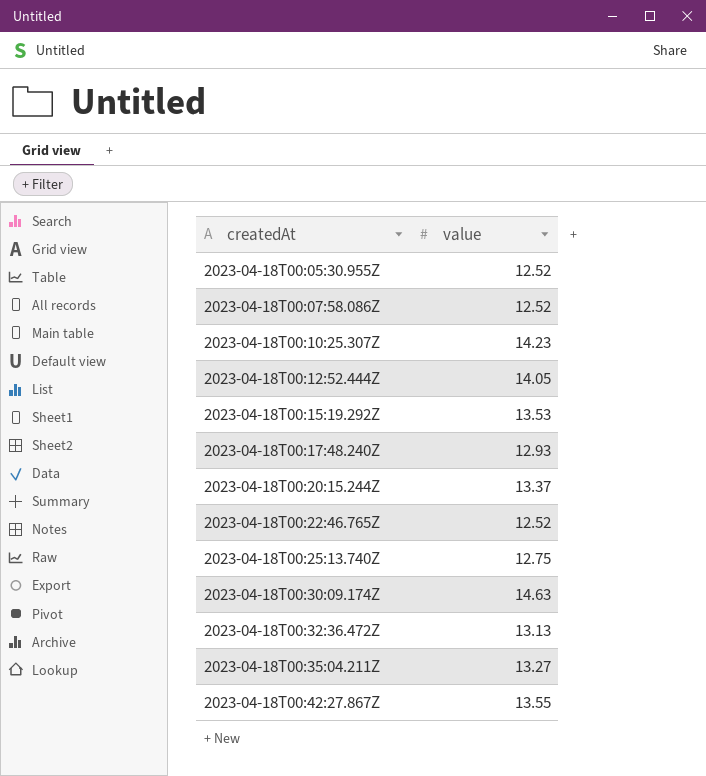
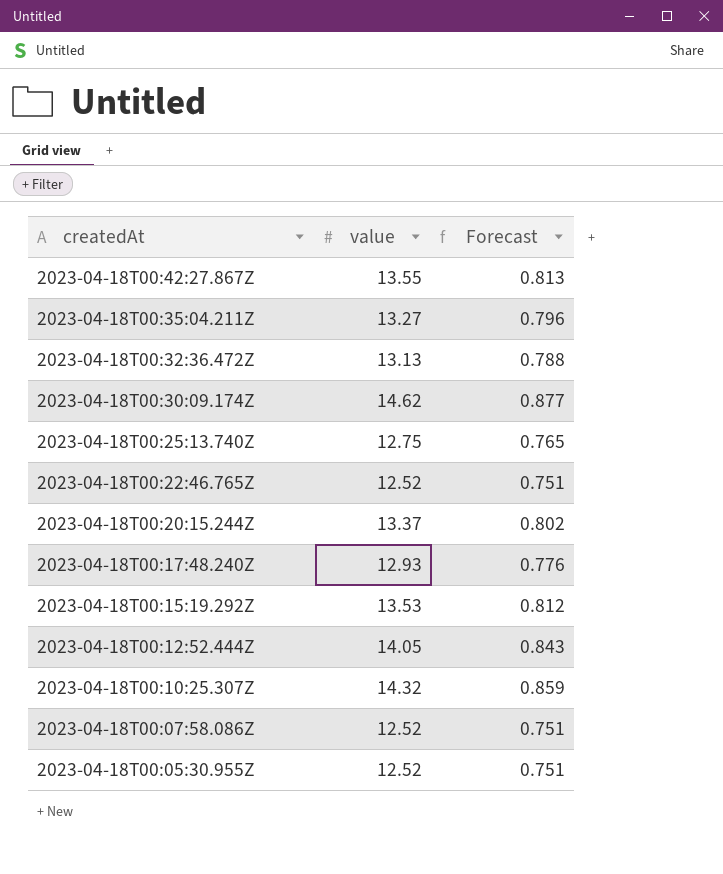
row order: createdAt ascending -> createdAt descending
column Forecast | formula: none -> [value] * 0.06
2023-04-18T00:30:09.174Z | value: 14.63 -> 14.62
2023-04-18T00:10:25.307Z | value: 14.23 -> 14.32

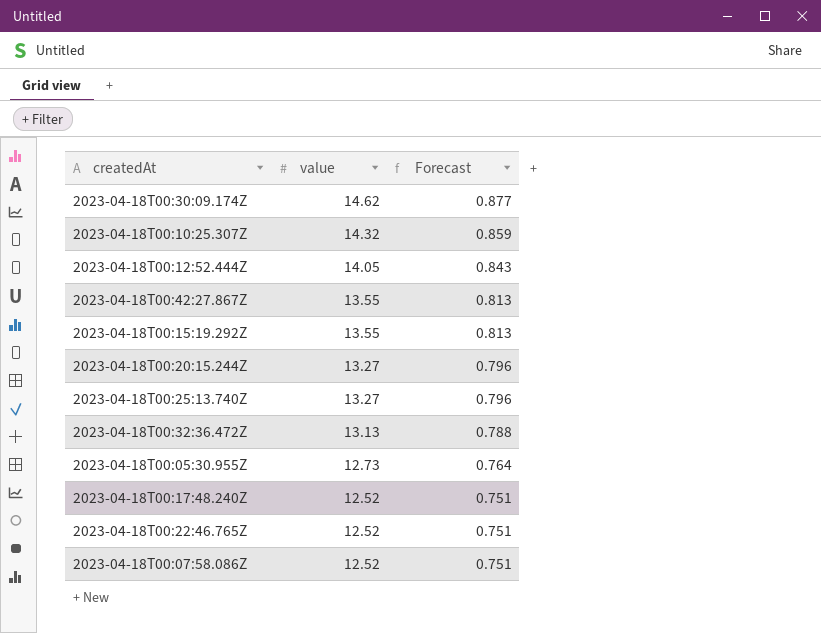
row order: createdAt descending -> value descending
row 2023-04-18T00:35:04.211Z: 13.27 | 0.796 -> none
2023-04-18T00:15:19.292Z | value: 13.53 -> 13.55
2023-04-18T00:15:19.292Z | Forecast: 0.812 -> 0.813
2023-04-18T00:20:15.244Z | value: 13.37 -> 13.27
2023-04-18T00:20:15.244Z | Forecast: 0.802 -> 0.796
2023-04-18T00:25:13.740Z | value: 12.75 -> 13.27
2023-04-18T00:25:13.740Z | Forecast: 0.765 -> 0.796
2023-04-18T00:05:30.955Z | value: 12.52 -> 12.73
2023-04-18T00:05:30.955Z | Forecast: 0.751 -> 0.764
2023-04-18T00:17:48.240Z | value: 12.93 -> 12.52
2023-04-18T00:17:48.240Z | Forecast: 0.776 -> 0.751

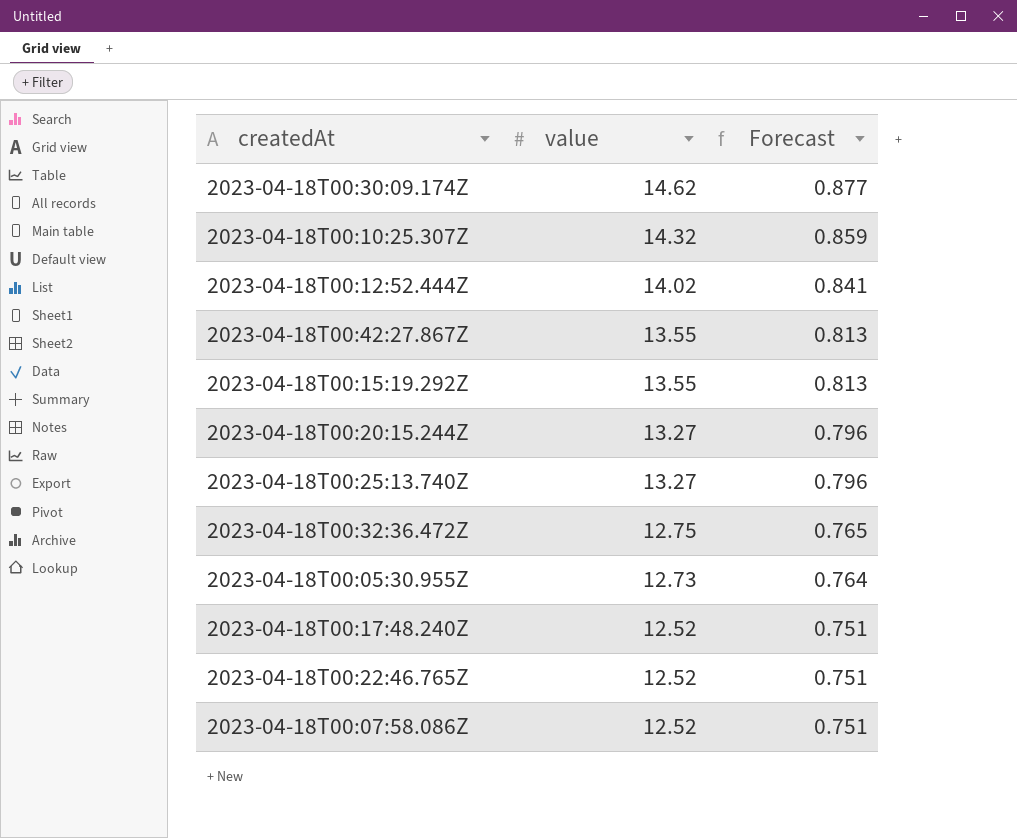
2023-04-18T00:12:52.444Z | value: 14.05 -> 14.02
2023-04-18T00:12:52.444Z | Forecast: 0.843 -> 0.841
2023-04-18T00:32:36.472Z | value: 13.13 -> 12.75
2023-04-18T00:32:36.472Z | Forecast: 0.788 -> 0.765

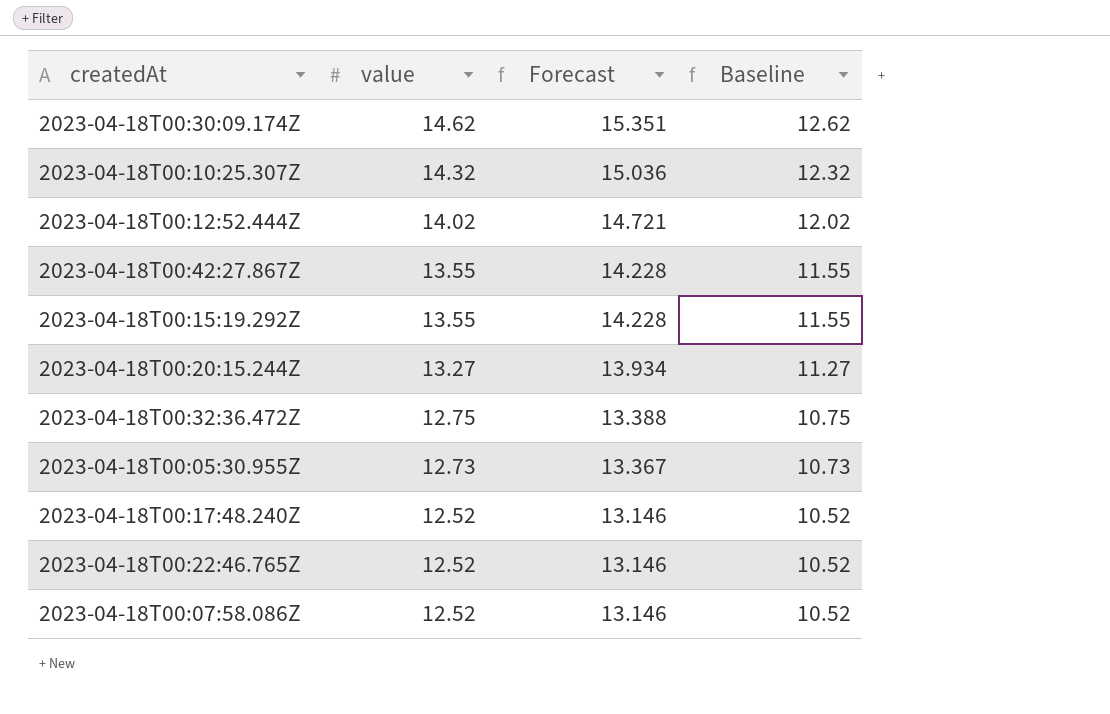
column Forecast | formula: [value] * 0.06 -> [value] * 1.05
column Baseline | formula: none -> [value] - 2
row 2023-04-18T00:25:13.740Z: 13.27 | 0.796 -> none

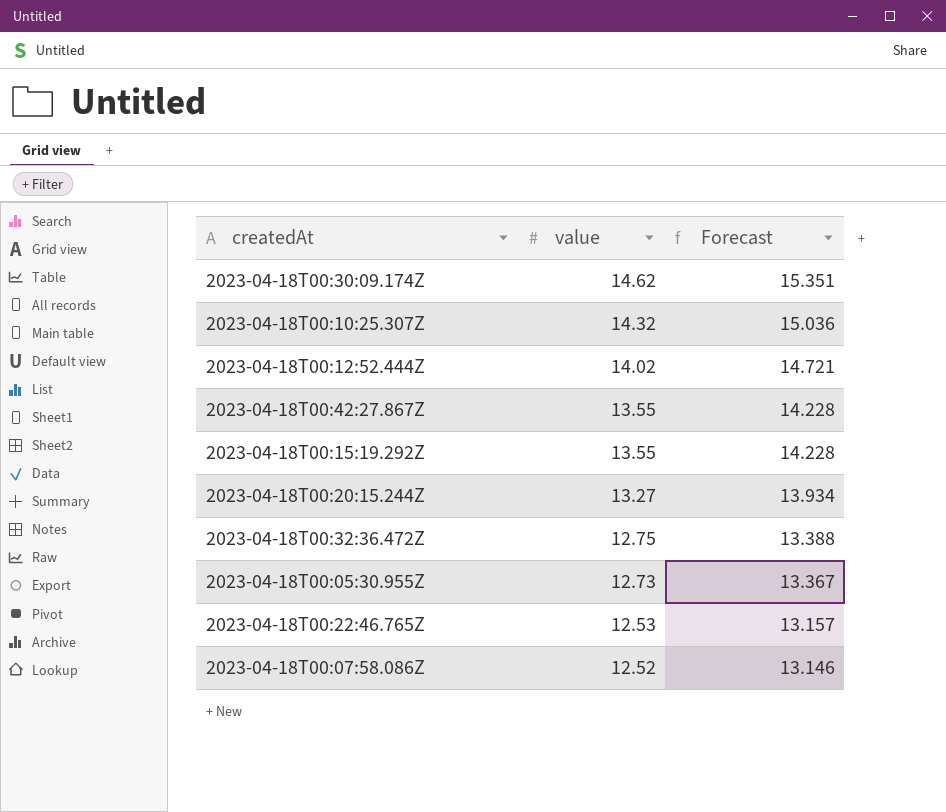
column Baseline | formula: [value] - 2 -> none
row 2023-04-18T00:17:48.240Z: 12.52 | 13.146 | 10.52 -> none
2023-04-18T00:22:46.765Z | value: 12.52 -> 12.53
2023-04-18T00:22:46.765Z | Forecast: 13.146 -> 13.157

